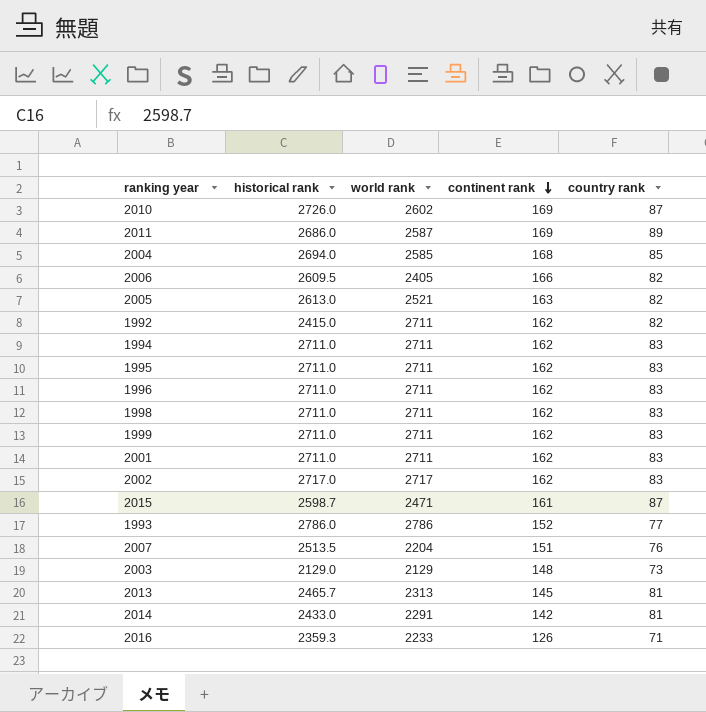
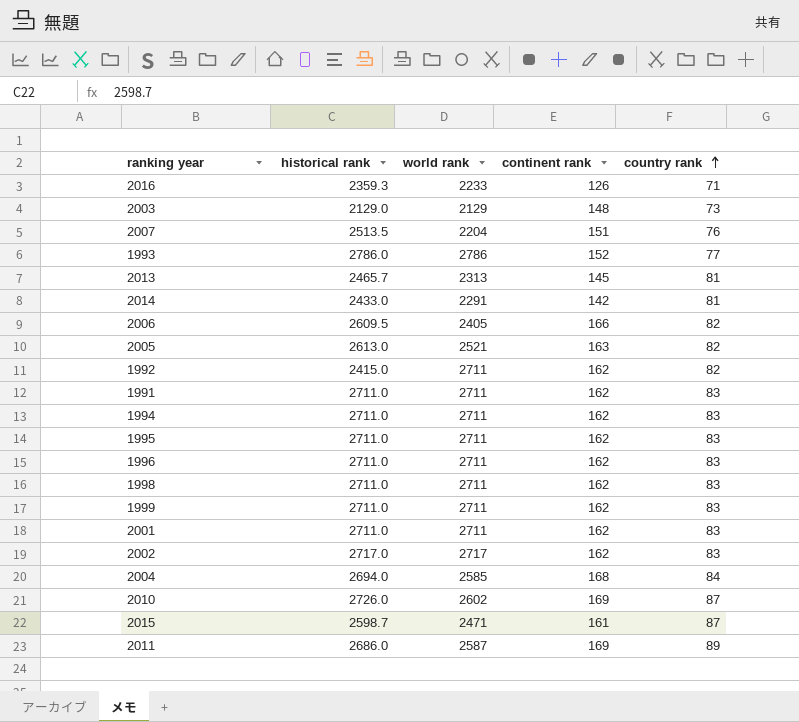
row order: continent rank descending -> country rank ascending
row 1991: none -> 2711.0 | 2711 | 162 | 83
2004 | country rank: 85 -> 84

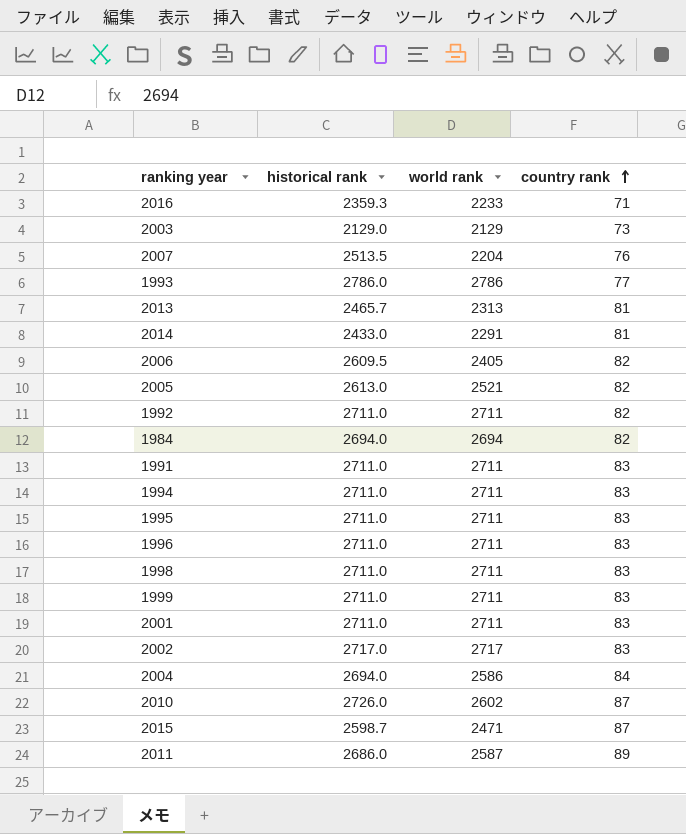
column continent rank | position: 4 -> none
1992 | historical rank: 2415.0 -> 2711.0
row 1984: none -> 2694.0 | 2694 | 82
2004 | world rank: 2585 -> 2586

